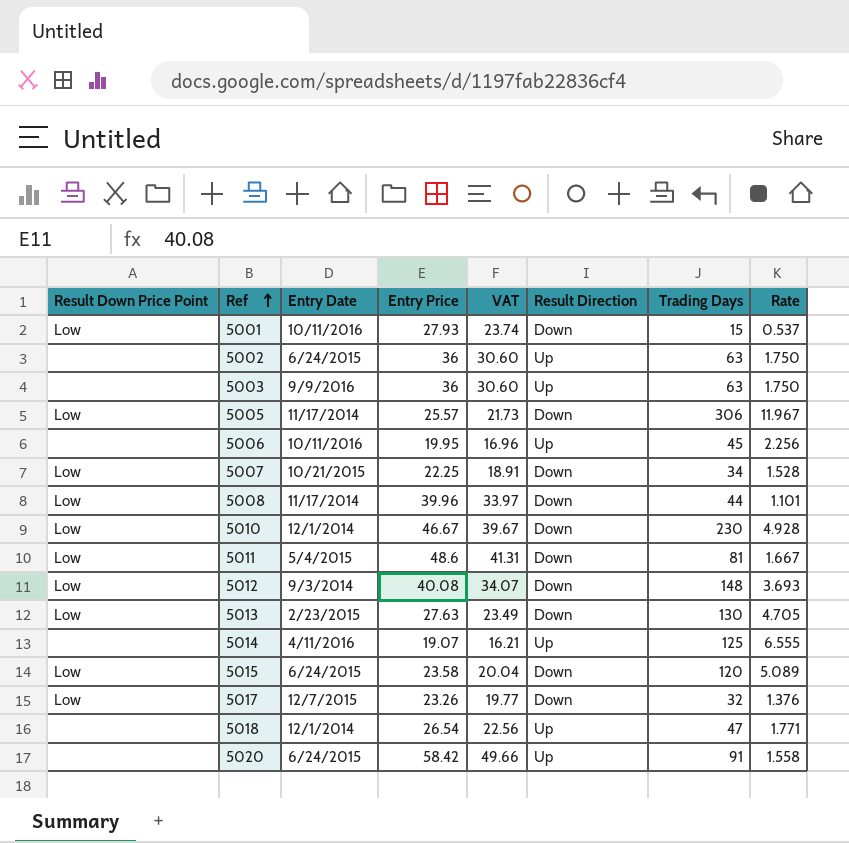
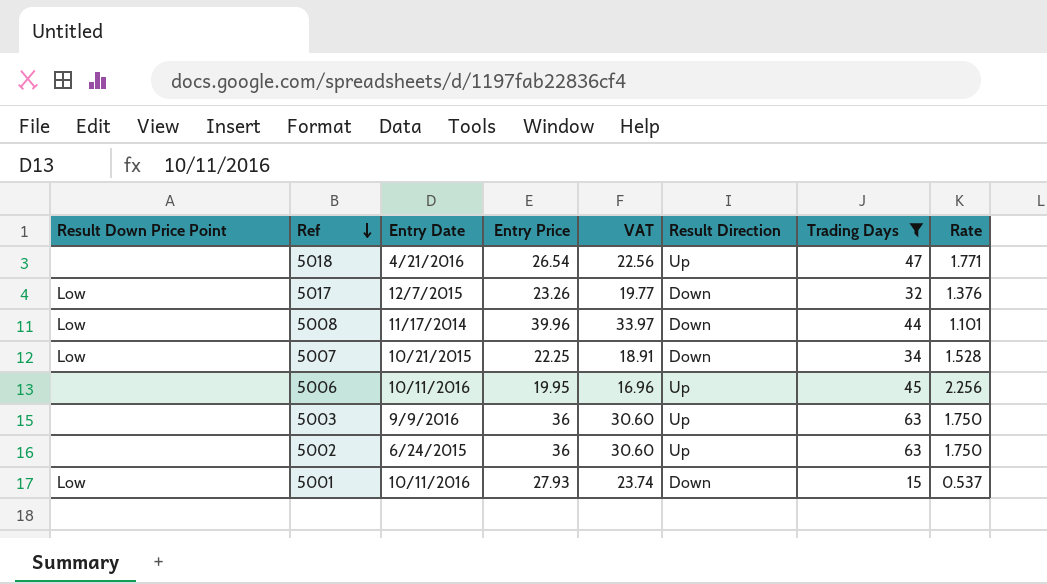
filter: none -> Trading Days <= 63
row order: Ref ascending -> Ref descending
5018 | Entry Date: 12/1/2014 -> 4/21/2016

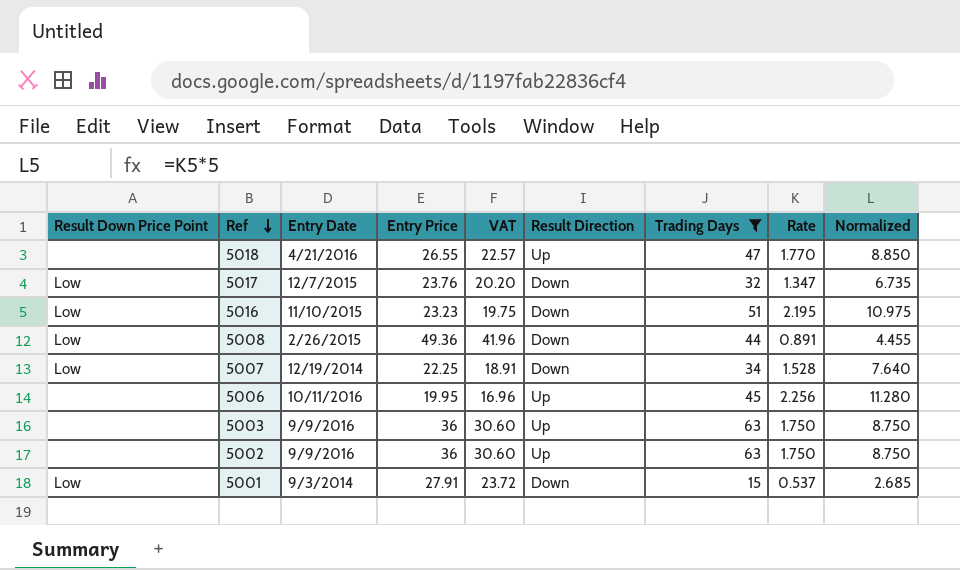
column Normalized | formula: none -> [Rate] * 5
5018 | Entry Price: 26.54 -> 26.55
5018 | VAT: 22.56 -> 22.57
5018 | Rate: 1.771 -> 1.770
5017 | Entry Price: 23.26 -> 23.76
5017 | VAT: 19.77 -> 20.20
5017 | Rate: 1.376 -> 1.347
row 5016: none -> Low | 11/10/2015 | 23.23 | 19.75 | Down | 51 | 2.195 | 10.975
5008 | Entry Date: 11/17/2014 -> 2/26/2015
5008 | Entry Price: 39.96 -> 49.36
5008 | VAT: 33.97 -> 41.96
5008 | Rate: 1.101 -> 0.891
5007 | Entry Date: 10/21/2015 -> 12/19/2014
5002 | Entry Date: 6/24/2015 -> 9/9/2016
5001 | Entry Date: 10/11/2016 -> 9/3/2014
5001 | Entry Price: 27.93 -> 27.91
5001 | VAT: 23.74 -> 23.72

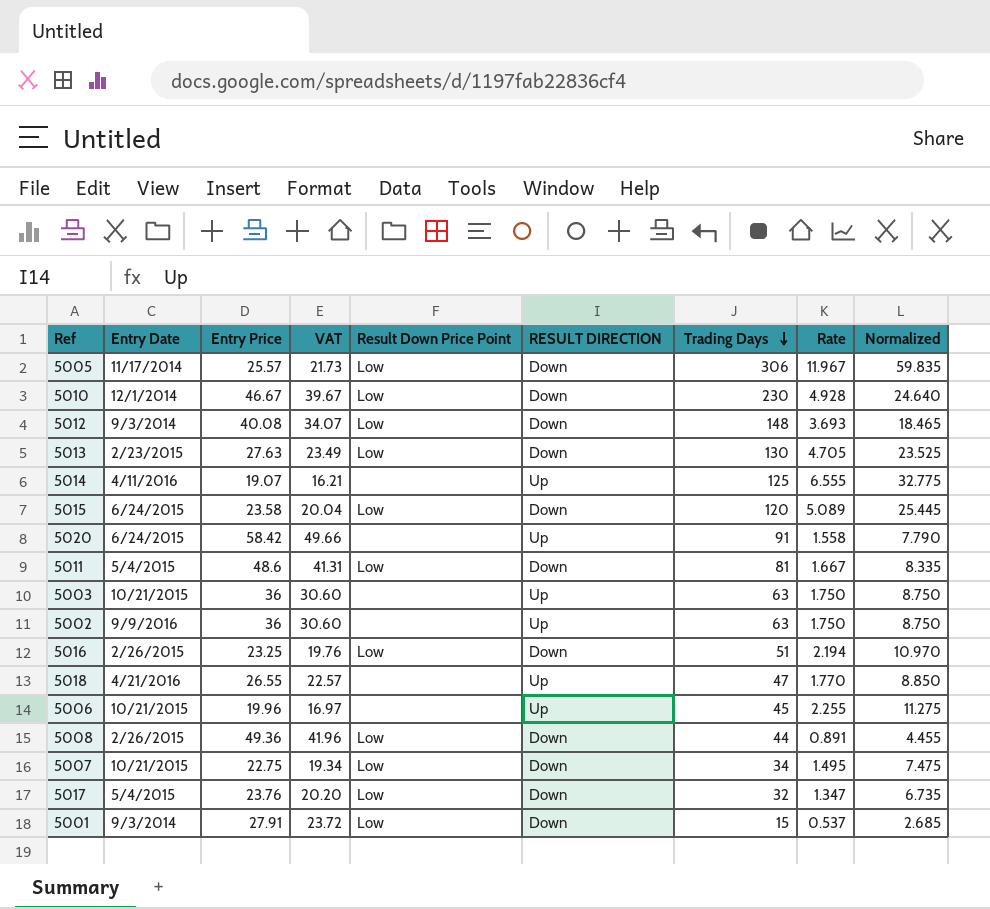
filter: Trading Days <= 63 -> none
row order: Ref descending -> Trading Days descending
column Result Down Price Point | position: 1 -> 5
column name: Result Direction -> RESULT DIRECTION
5003 | Entry Date: 9/9/2016 -> 10/21/2015
5016 | Entry Date: 11/10/2015 -> 2/26/2015
5016 | Entry Price: 23.23 -> 23.25
5016 | VAT: 19.75 -> 19.76
5016 | Rate: 2.195 -> 2.194
5016 | Normalized: 10.975 -> 10.970
5006 | Entry Date: 10/11/2016 -> 10/21/2015
5006 | Entry Price: 19.95 -> 19.96
5006 | VAT: 16.96 -> 16.97
5006 | Rate: 2.256 -> 2.255
5006 | Normalized: 11.280 -> 11.275
5007 | Entry Date: 12/19/2014 -> 10/21/2015
5007 | Entry Price: 22.25 -> 22.75
5007 | VAT: 18.91 -> 19.34
5007 | Rate: 1.528 -> 1.495
5007 | Normalized: 7.640 -> 7.475
5017 | Entry Date: 12/7/2015 -> 5/4/2015

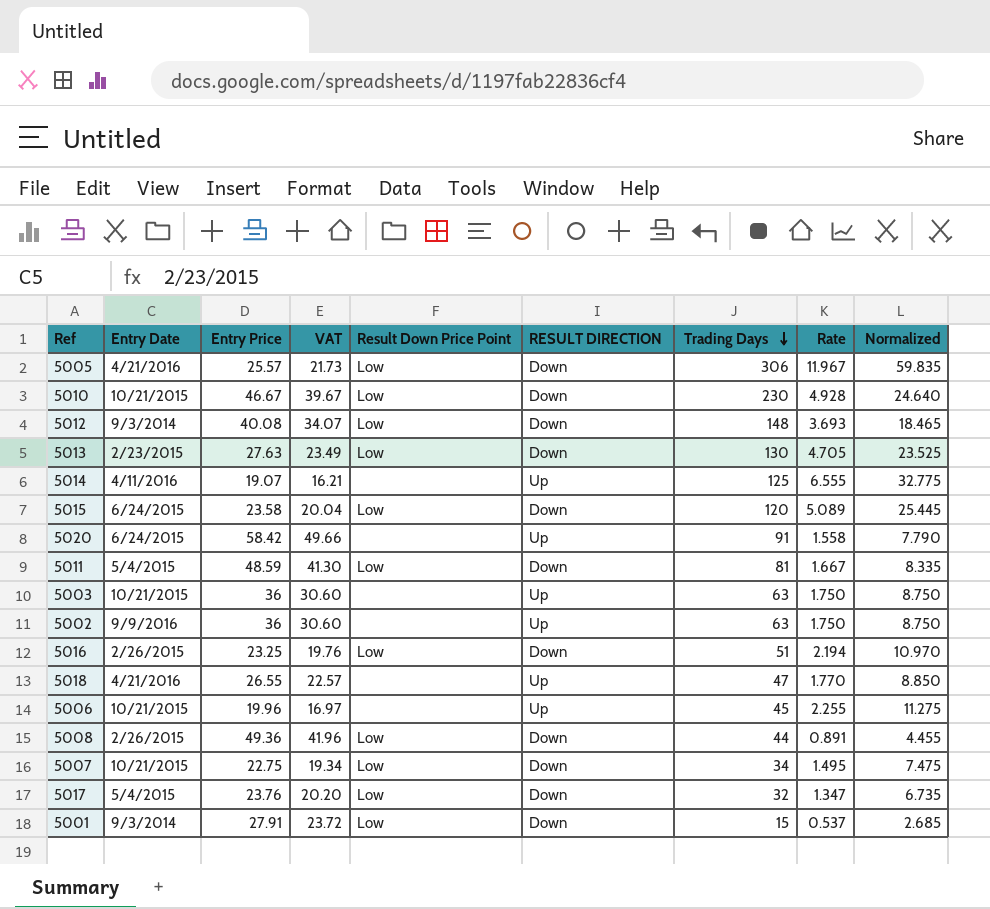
5005 | Entry Date: 11/17/2014 -> 4/21/2016
5010 | Entry Date: 12/1/2014 -> 10/21/2015
5011 | Entry Price: 48.6 -> 48.59
5011 | VAT: 41.31 -> 41.30

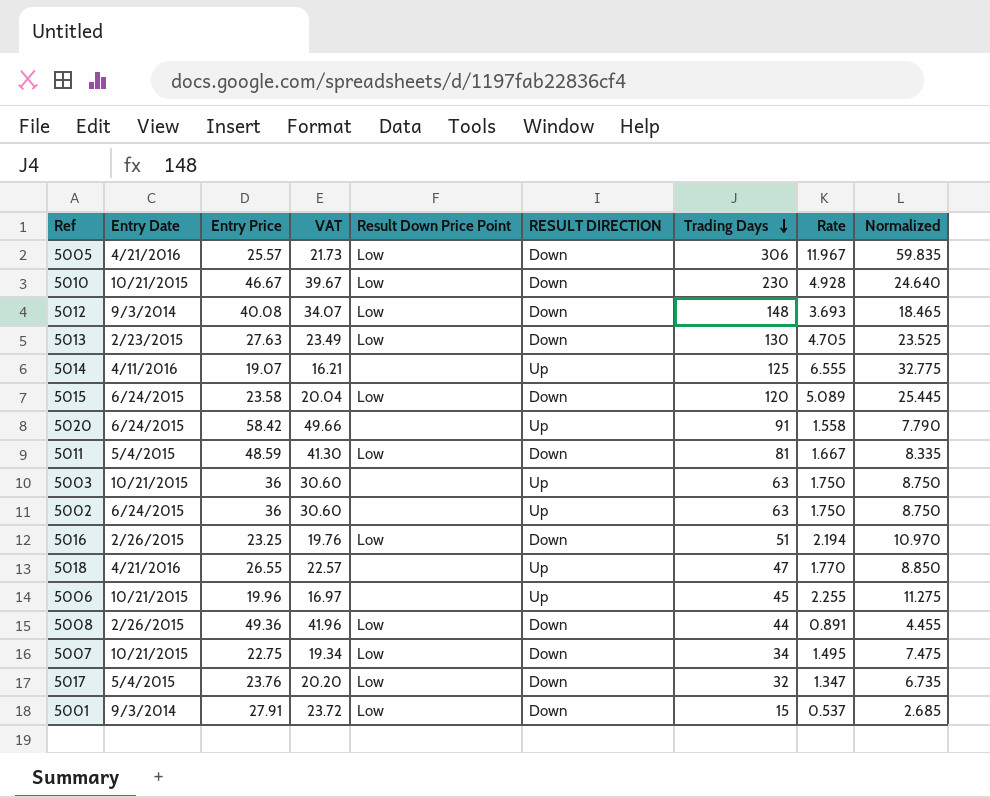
5002 | Entry Date: 9/9/2016 -> 6/24/2015

